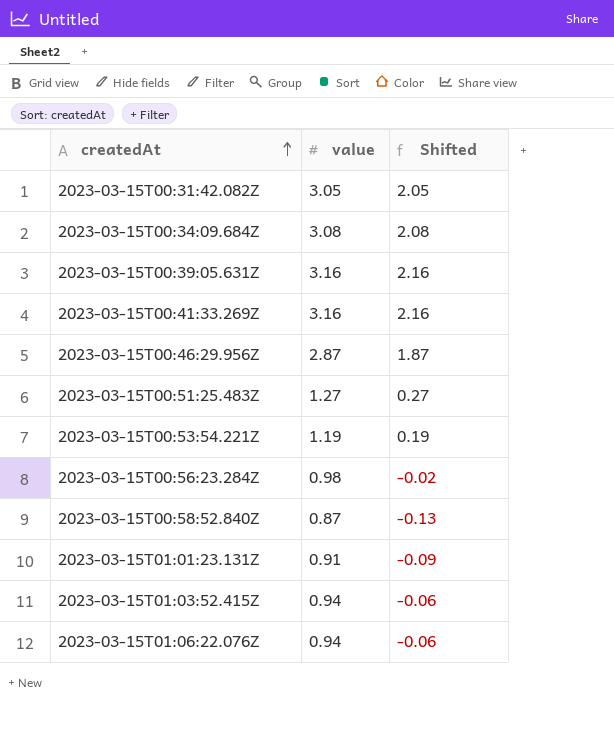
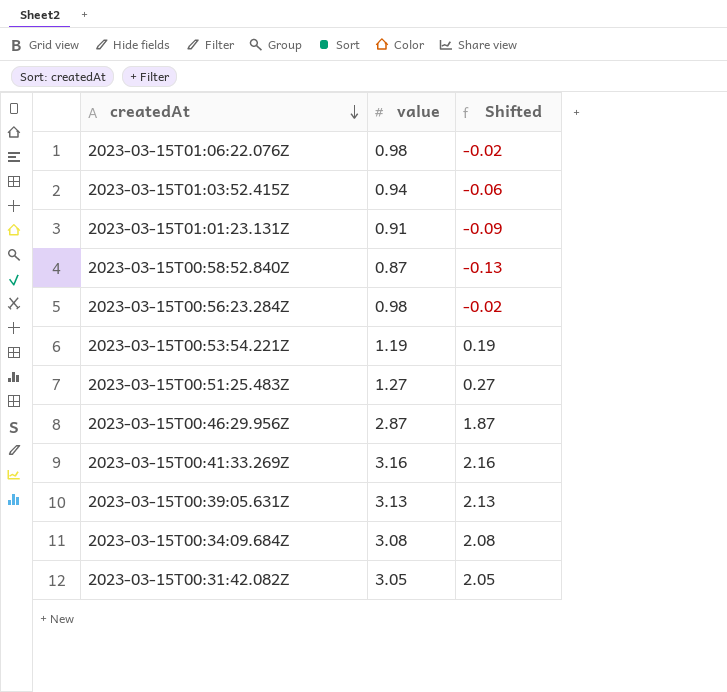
row order: createdAt ascending -> createdAt descending
2023-03-15T01:06:22.076Z | value: 0.94 -> 0.98
2023-03-15T01:06:22.076Z | Shifted: -0.06 -> -0.02
2023-03-15T00:39:05.631Z | value: 3.16 -> 3.13
2023-03-15T00:39:05.631Z | Shifted: 2.16 -> 2.13

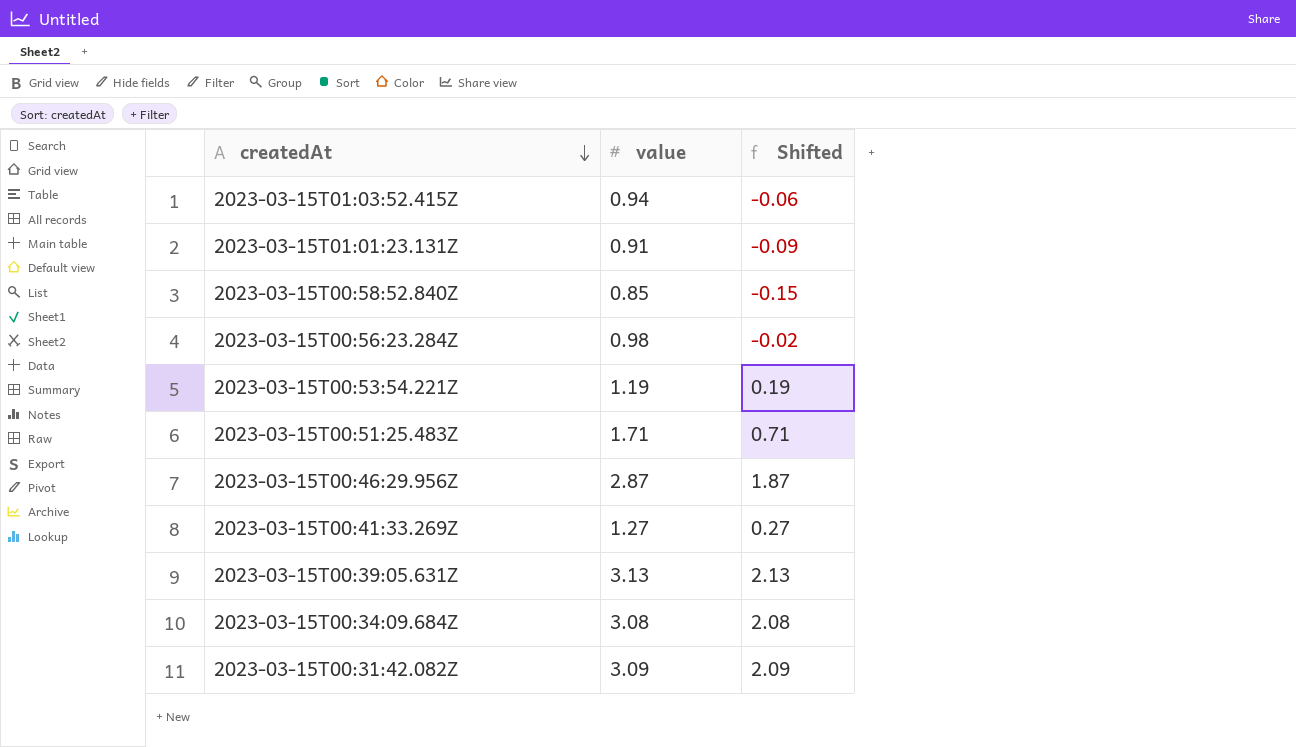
row 2023-03-15T01:06:22.076Z: 0.98 | -0.02 -> none
2023-03-15T00:58:52.840Z | value: 0.87 -> 0.85
2023-03-15T00:58:52.840Z | Shifted: -0.13 -> -0.15
2023-03-15T00:51:25.483Z | value: 1.27 -> 1.71
2023-03-15T00:51:25.483Z | Shifted: 0.27 -> 0.71
2023-03-15T00:41:33.269Z | value: 3.16 -> 1.27
2023-03-15T00:41:33.269Z | Shifted: 2.16 -> 0.27
2023-03-15T00:31:42.082Z | value: 3.05 -> 3.09
2023-03-15T00:31:42.082Z | Shifted: 2.05 -> 2.09

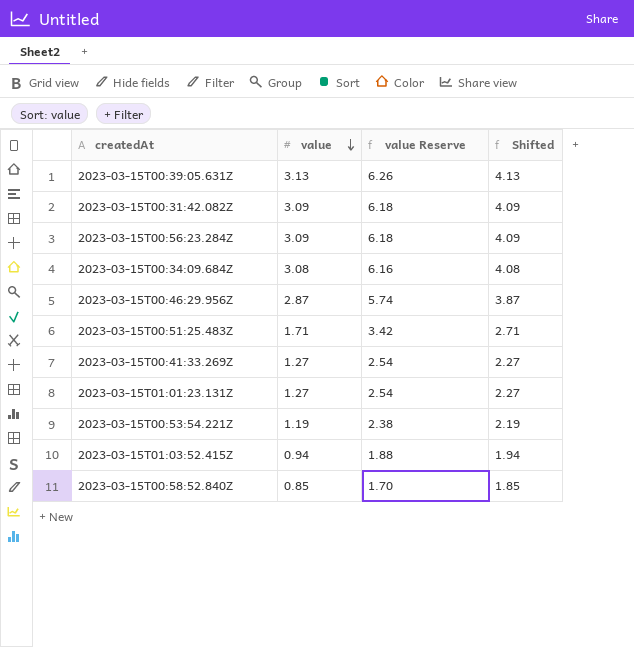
row order: createdAt descending -> value descending
column value Reserve | formula: none -> [value] * 2
column Shifted | formula: [value] - 1 -> [value] + 1
2023-03-15T00:56:23.284Z | value: 0.98 -> 3.09
2023-03-15T01:01:23.131Z | value: 0.91 -> 1.27

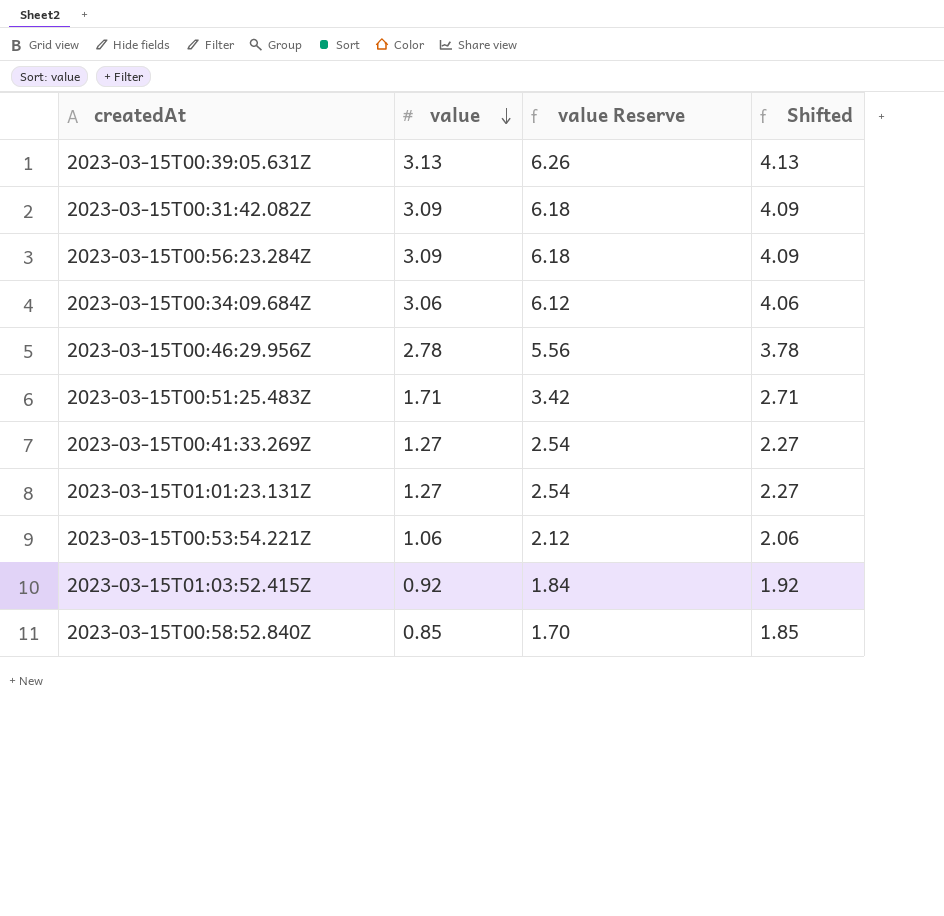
2023-03-15T00:34:09.684Z | value: 3.08 -> 3.06
2023-03-15T00:34:09.684Z | value Reserve: 6.16 -> 6.12
2023-03-15T00:34:09.684Z | Shifted: 4.08 -> 4.06
2023-03-15T00:46:29.956Z | value: 2.87 -> 2.78
2023-03-15T00:46:29.956Z | value Reserve: 5.74 -> 5.56
2023-03-15T00:46:29.956Z | Shifted: 3.87 -> 3.78
2023-03-15T00:53:54.221Z | value: 1.19 -> 1.06
2023-03-15T00:53:54.221Z | value Reserve: 2.38 -> 2.12
2023-03-15T00:53:54.221Z | Shifted: 2.19 -> 2.06
2023-03-15T01:03:52.415Z | value: 0.94 -> 0.92
2023-03-15T01:03:52.415Z | value Reserve: 1.88 -> 1.84
2023-03-15T01:03:52.415Z | Shifted: 1.94 -> 1.92

